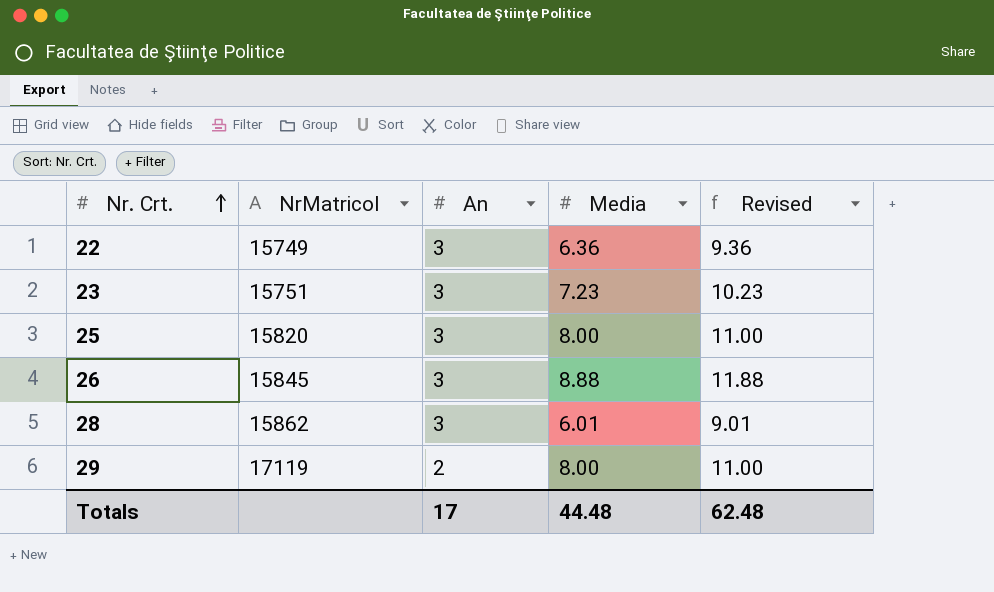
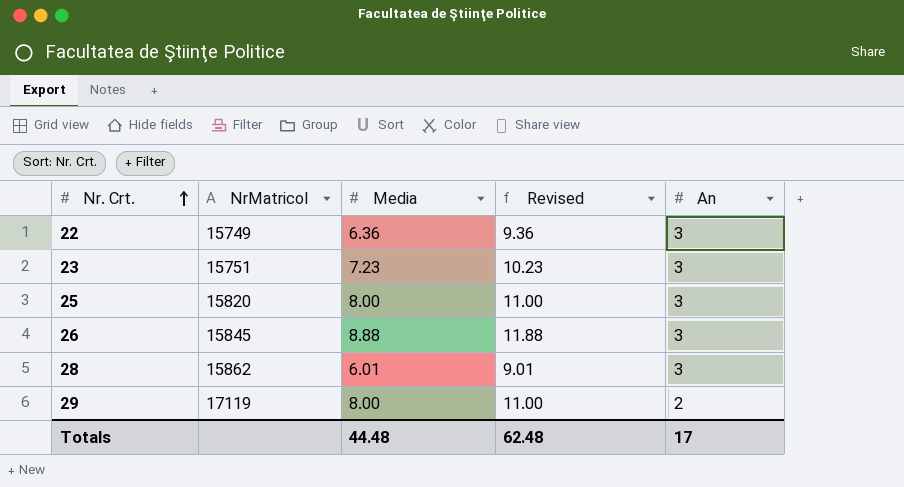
column An | position: 3 -> 5

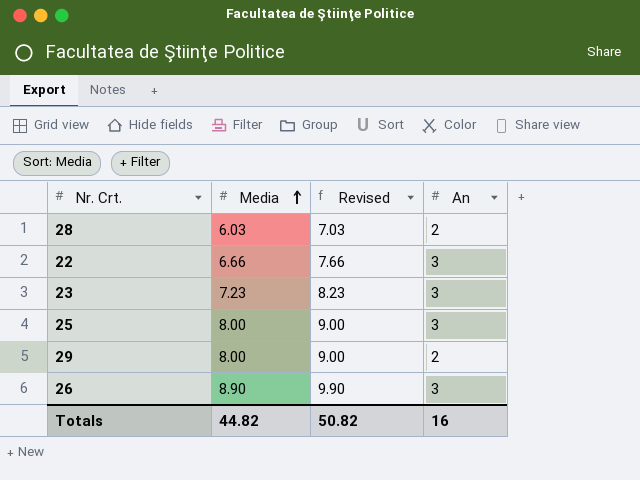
row order: Nr. Crt. ascending -> Media ascending
column NrMatricol | position: 2 -> none
column Revised | formula: [Media] + 3 -> [Media] + 1
28 | Media: 6.01 -> 6.03
28 | An: 3 -> 2
22 | Media: 6.36 -> 6.66
26 | Media: 8.88 -> 8.90
Totals | Media: 44.48 -> 44.82
Totals | Revised: 62.48 -> 50.82
Totals | An: 17 -> 16

